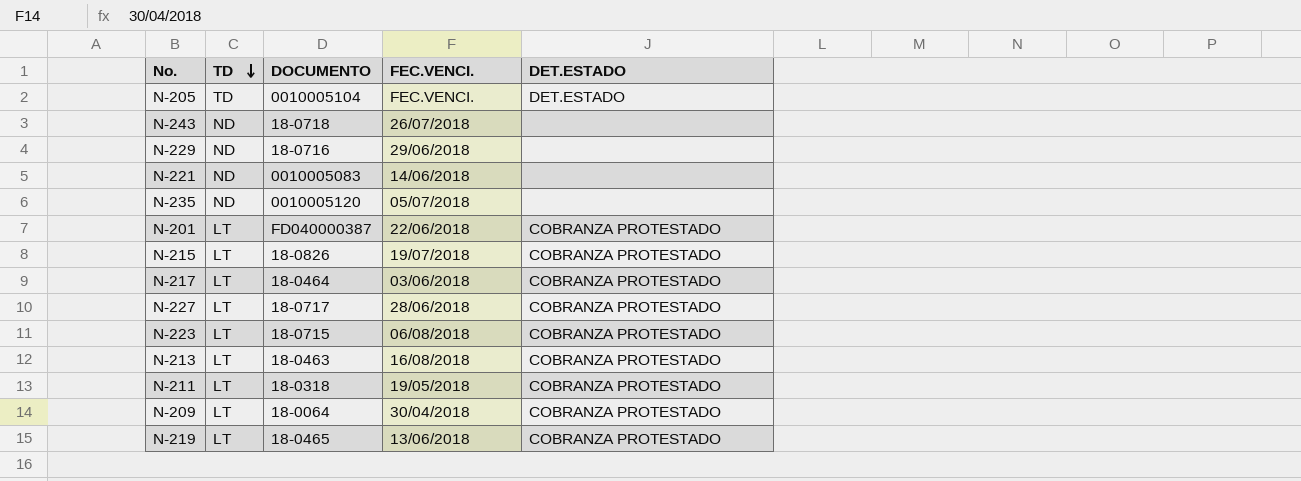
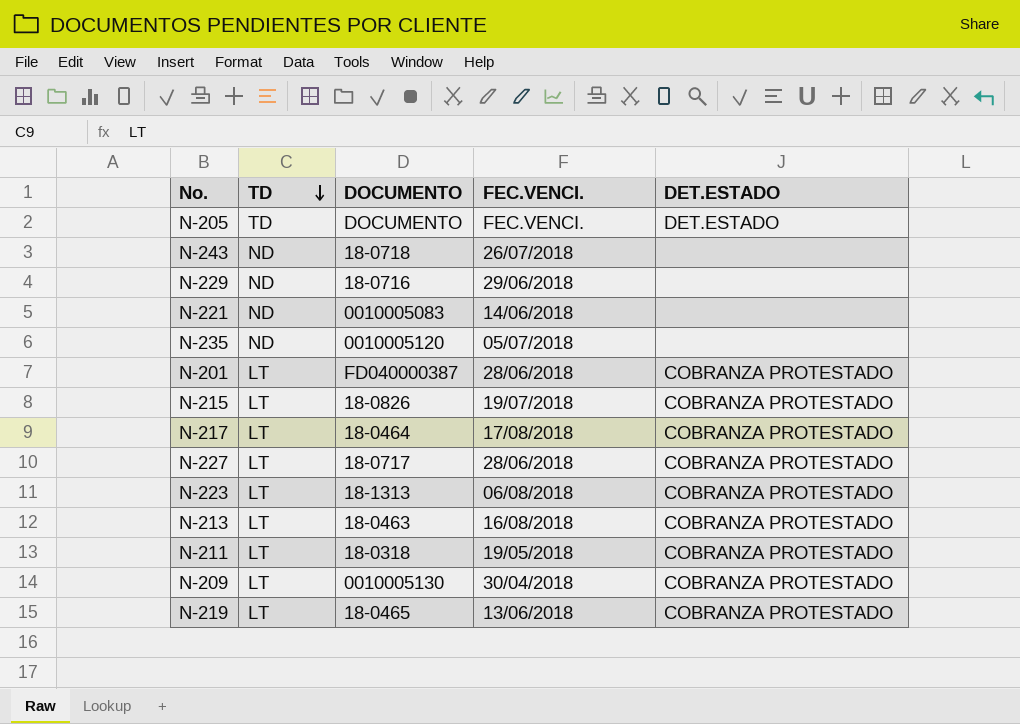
N-205 | DOCUMENTO: 0010005104 -> DOCUMENTO
N-201 | FEC.VENCI.: 22/06/2018 -> 28/06/2018
N-217 | FEC.VENCI.: 03/06/2018 -> 17/08/2018
N-223 | DOCUMENTO: 18-0715 -> 18-1313
N-209 | DOCUMENTO: 18-0064 -> 0010005130

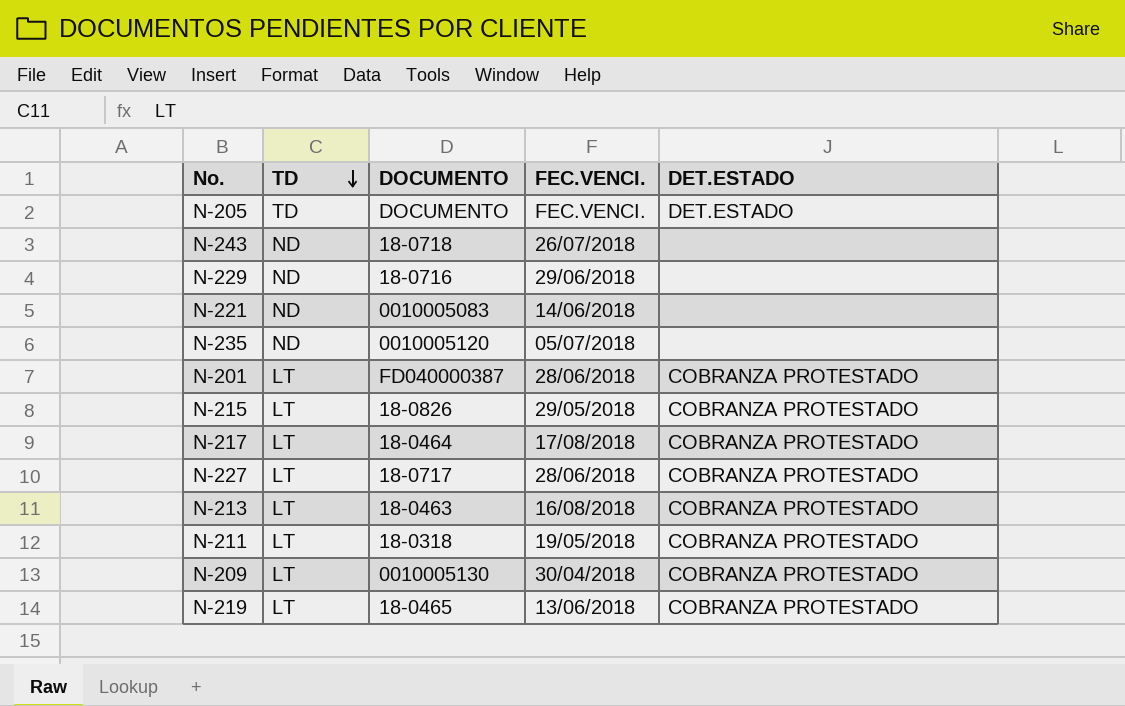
row N-223: LT | 18-1313 | 06/08/2018 | COBRANZA PROTESTADO -> none
N-215 | FEC.VENCI.: 19/07/2018 -> 29/05/2018

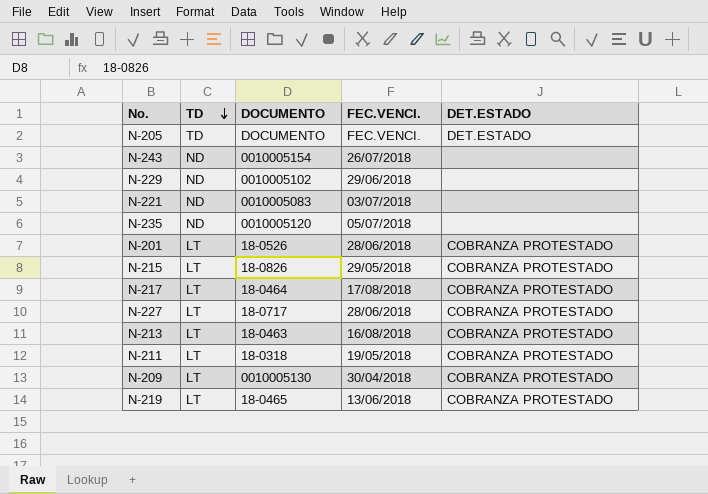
N-243 | DOCUMENTO: 18-0718 -> 0010005154
N-229 | DOCUMENTO: 18-0716 -> 0010005102
N-221 | FEC.VENCI.: 14/06/2018 -> 03/07/2018
N-201 | DOCUMENTO: FD040000387 -> 18-0526

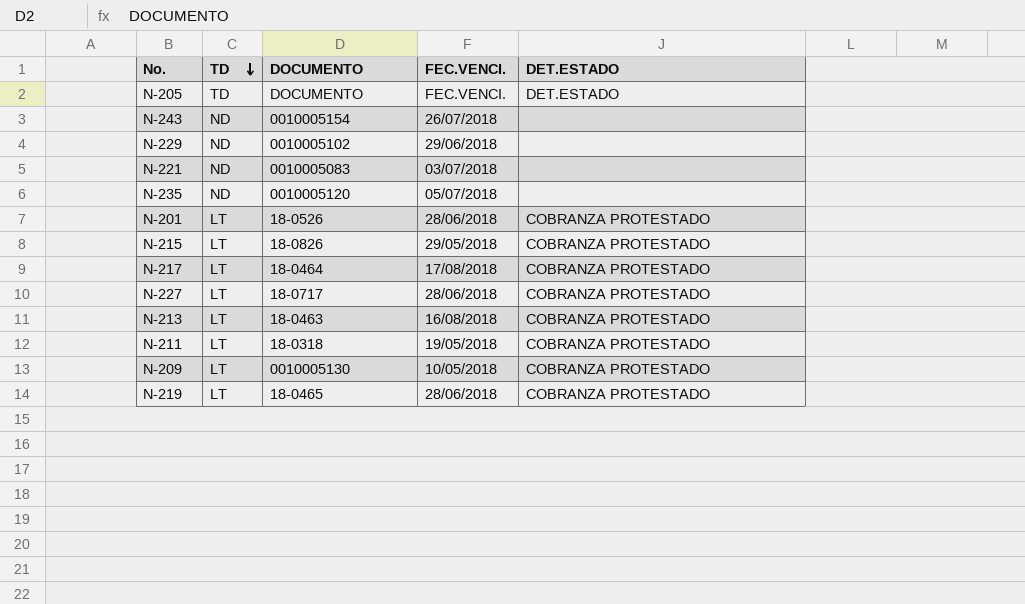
N-209 | FEC.VENCI.: 30/04/2018 -> 10/05/2018
N-219 | FEC.VENCI.: 13/06/2018 -> 28/06/2018

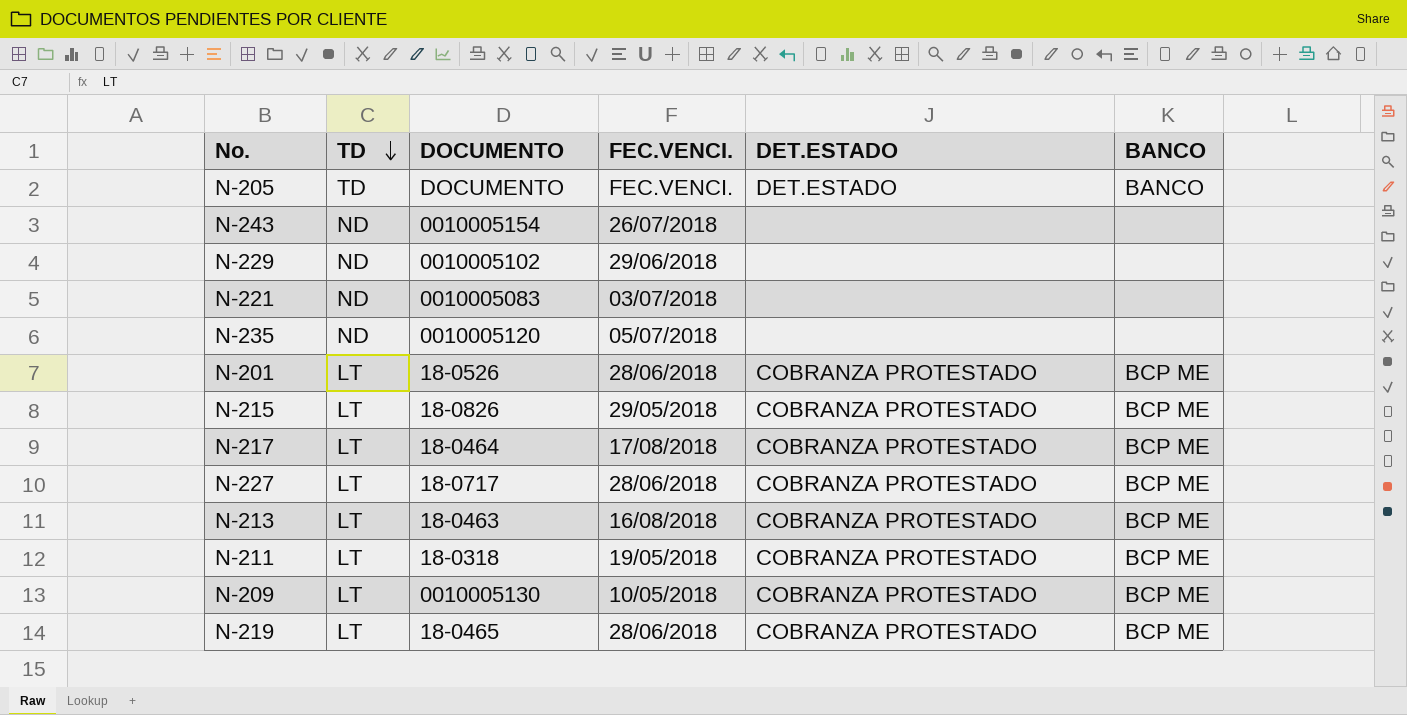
column BANCO | position: none -> 6

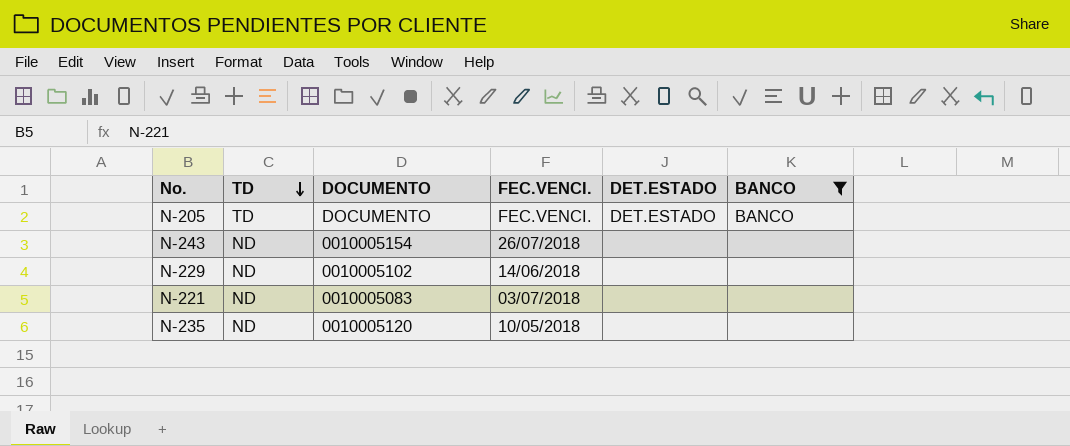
filter: none -> BANCO != BCP ME
N-229 | FEC.VENCI.: 29/06/2018 -> 14/06/2018
N-235 | FEC.VENCI.: 05/07/2018 -> 10/05/2018

